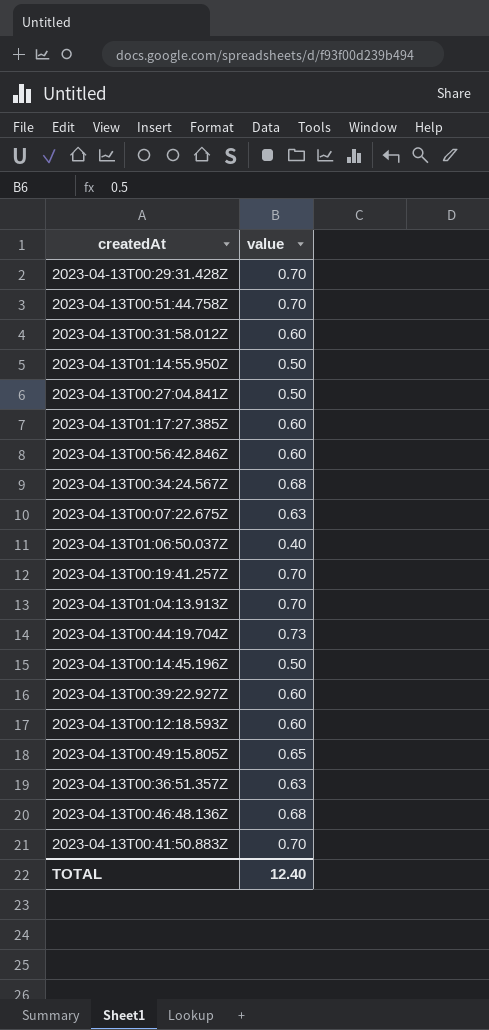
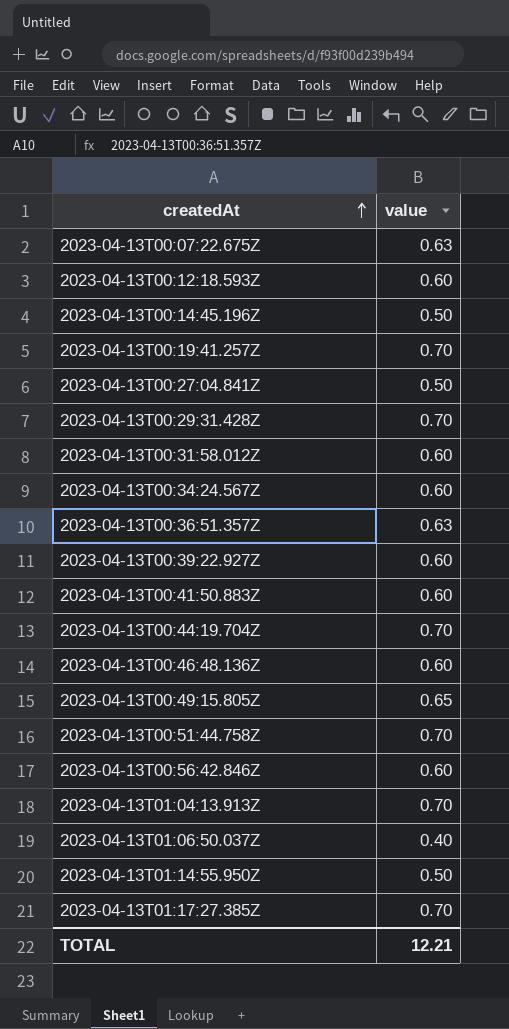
row order: none -> createdAt ascending
2023-04-13T00:34:24.567Z | value: 0.68 -> 0.60
2023-04-13T00:41:50.883Z | value: 0.70 -> 0.60
2023-04-13T00:44:19.704Z | value: 0.73 -> 0.70
2023-04-13T00:46:48.136Z | value: 0.68 -> 0.60
2023-04-13T01:17:27.385Z | value: 0.60 -> 0.70
TOTAL | value: 12.40 -> 12.21

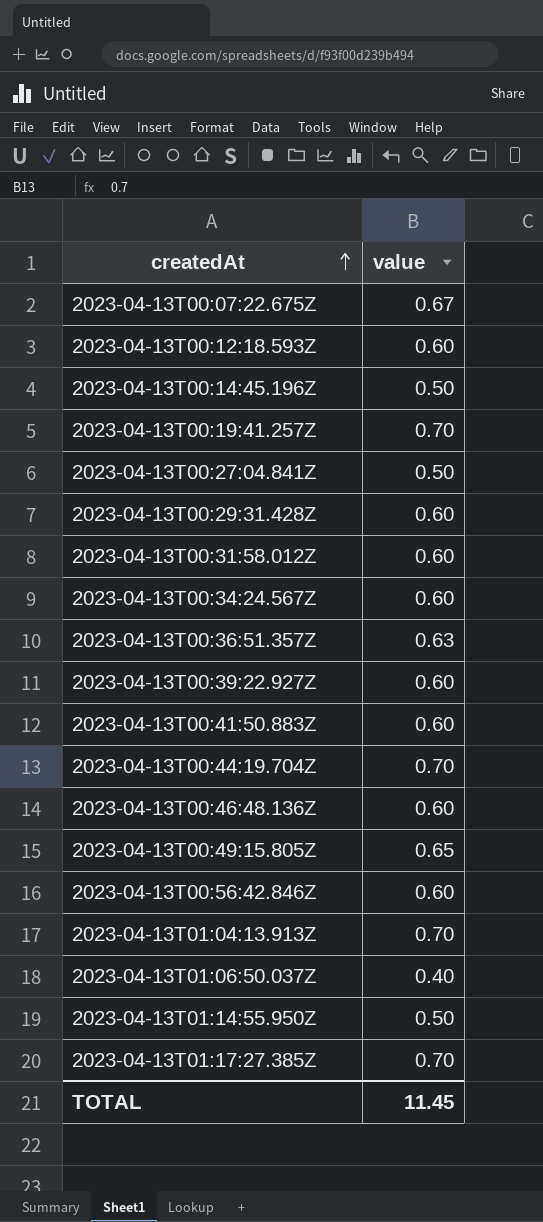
row 2023-04-13T00:51:44.758Z: 0.70 -> none
2023-04-13T00:07:22.675Z | value: 0.63 -> 0.67
2023-04-13T00:29:31.428Z | value: 0.70 -> 0.60
TOTAL | value: 12.21 -> 11.45

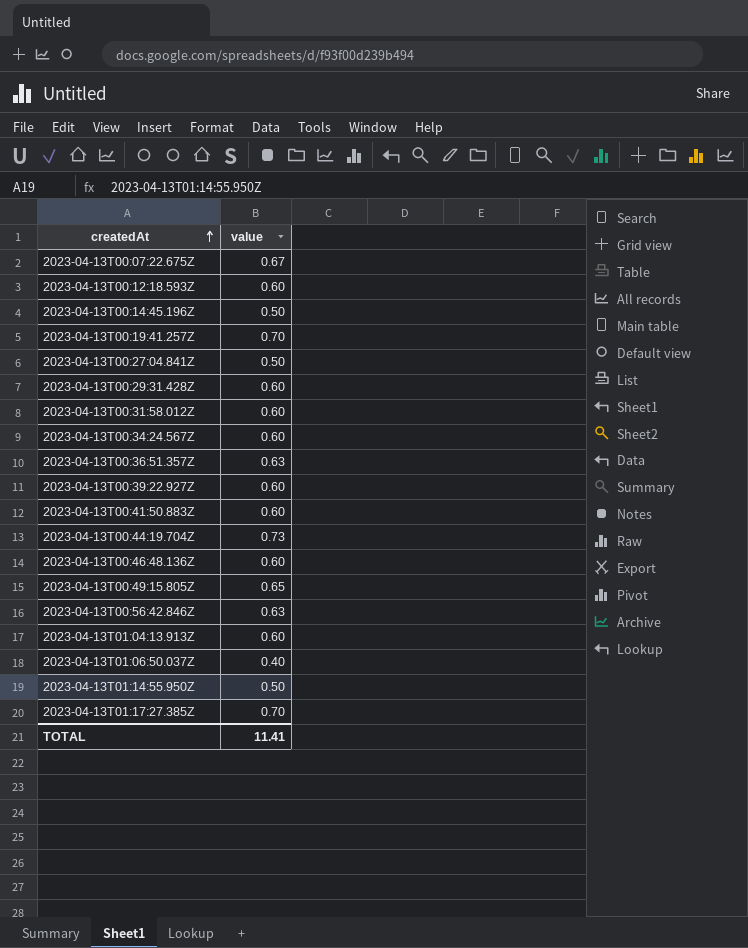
2023-04-13T00:44:19.704Z | value: 0.70 -> 0.73
2023-04-13T00:56:42.846Z | value: 0.60 -> 0.63
2023-04-13T01:04:13.913Z | value: 0.70 -> 0.60
TOTAL | value: 11.45 -> 11.41

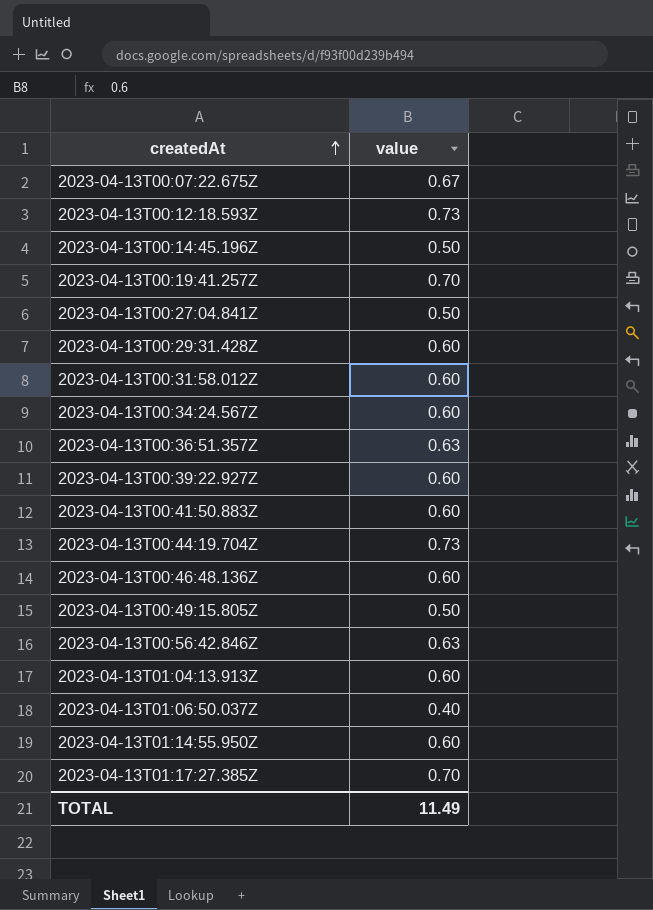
2023-04-13T00:12:18.593Z | value: 0.60 -> 0.73
2023-04-13T00:49:15.805Z | value: 0.65 -> 0.50
2023-04-13T01:14:55.950Z | value: 0.50 -> 0.60
TOTAL | value: 11.41 -> 11.49

